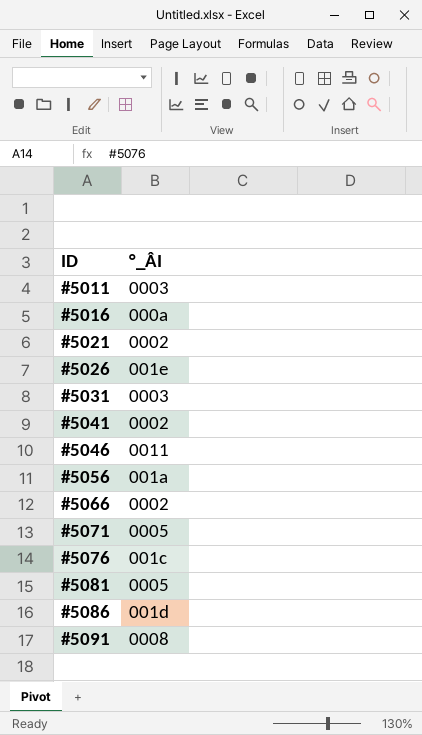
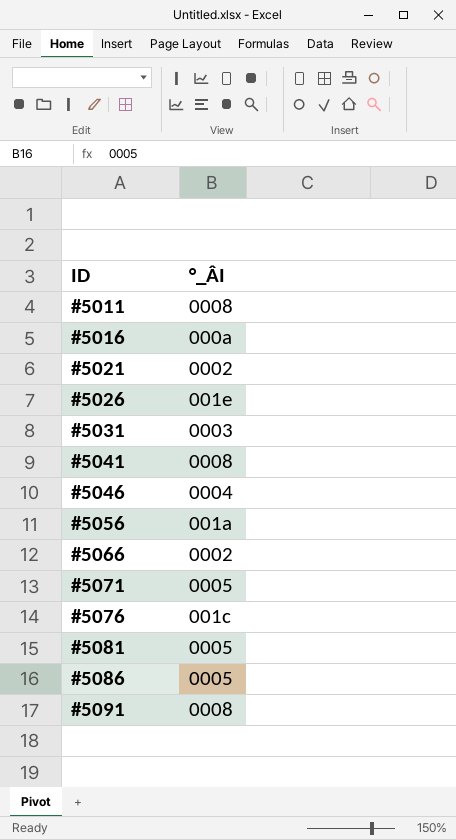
#5011 | °_ÂI: 0003 -> 0008
#5041 | °_ÂI: 0002 -> 0008
#5046 | °_ÂI: 0011 -> 0004
#5086 | °_ÂI: 001d -> 0005

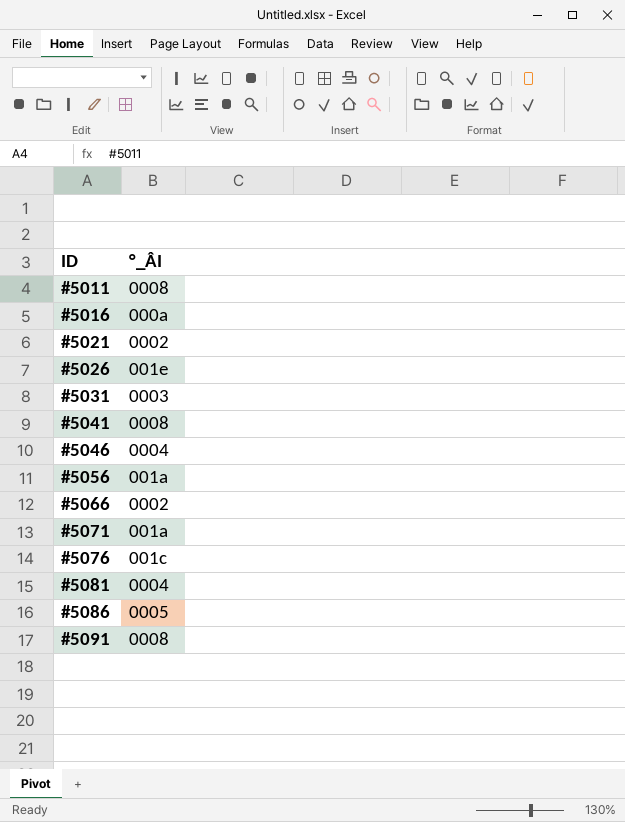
#5071 | °_ÂI: 0005 -> 001a
#5081 | °_ÂI: 0005 -> 0004

